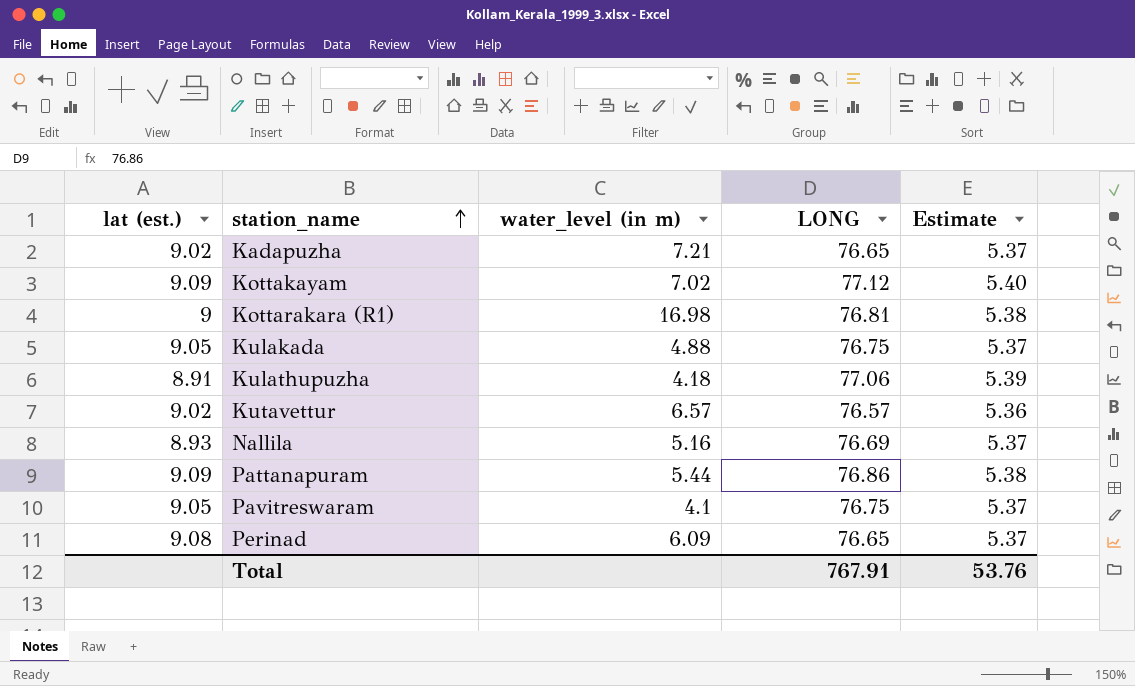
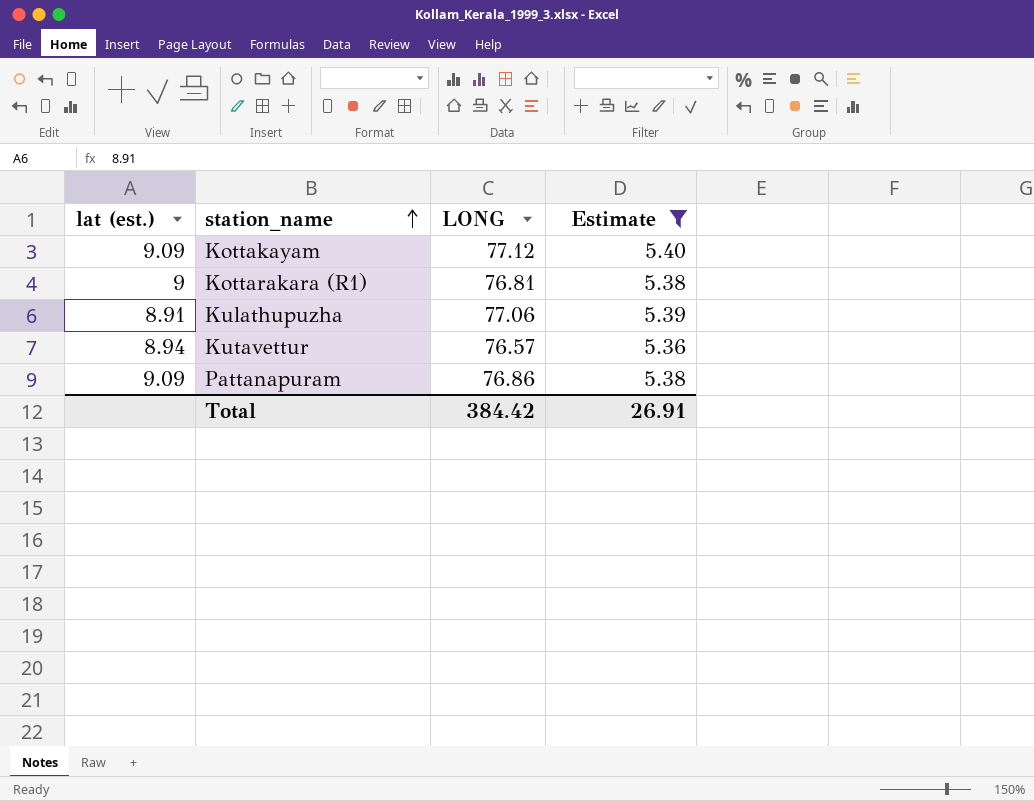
filter: none -> Estimate != 5.37
column water_level (in m) | position: 3 -> none
Kutavettur | lat (est.): 9.02 -> 8.94
Total | LONG: 767.91 -> 384.42
Total | Estimate: 53.76 -> 26.91

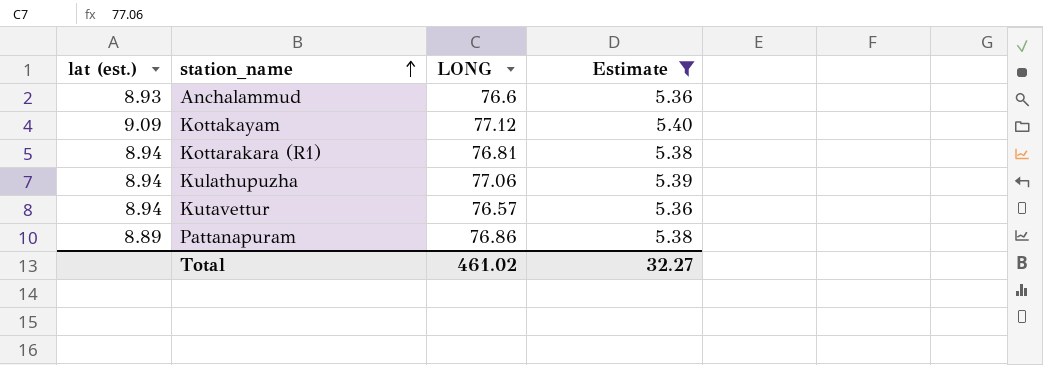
row Anchalammud: none -> 8.93 | 76.6 | 5.36
Kottarakara (R1) | lat (est.): 9 -> 8.94
Kulathupuzha | lat (est.): 8.91 -> 8.94
Pattanapuram | lat (est.): 9.09 -> 8.89
Total | LONG: 384.42 -> 461.02
Total | Estimate: 26.91 -> 32.27

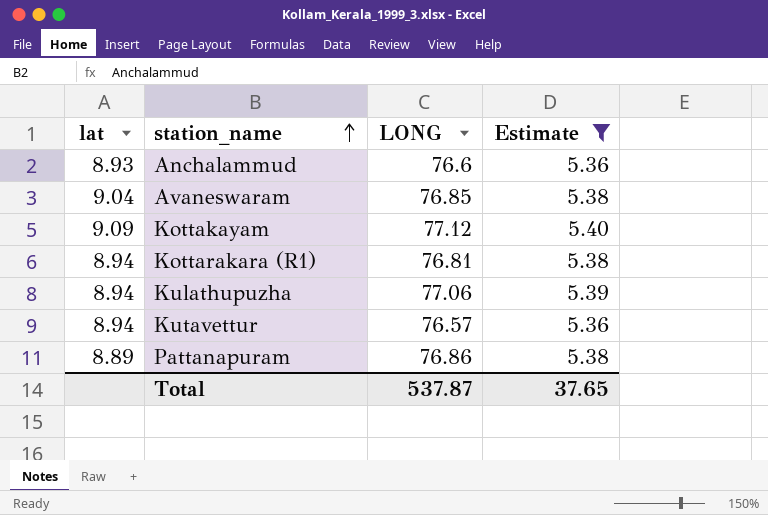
column name: lat (est.) -> lat
row Avaneswaram: none -> 9.04 | 76.85 | 5.38
Total | LONG: 461.02 -> 537.87
Total | Estimate: 32.27 -> 37.65

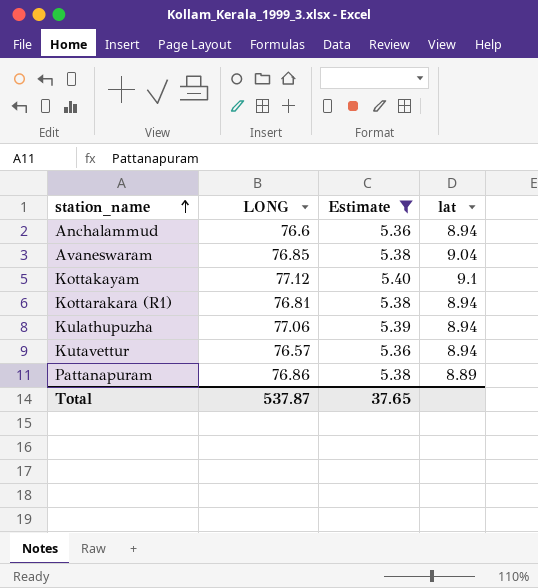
column lat | position: 1 -> 4
Anchalammud | lat: 8.93 -> 8.94
Kottakayam | lat: 9.09 -> 9.1

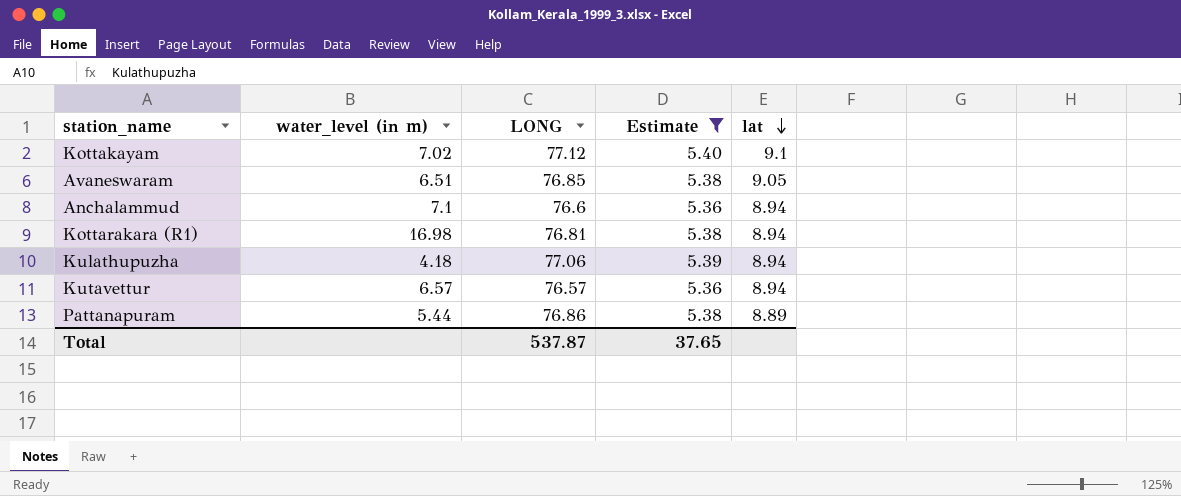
row order: station_name ascending -> lat descending
column water_level (in m) | position: none -> 2
Avaneswaram | lat: 9.04 -> 9.05

